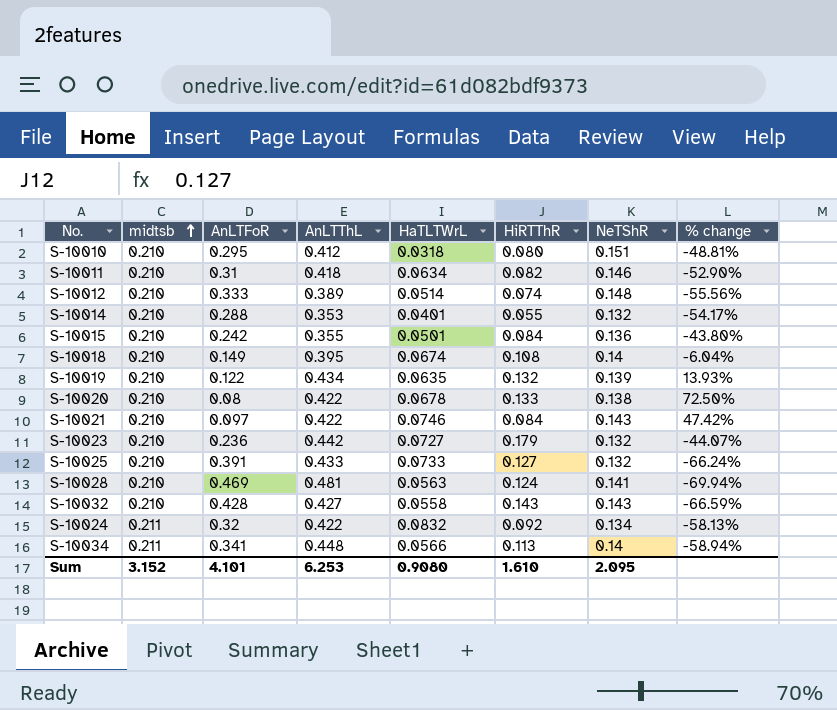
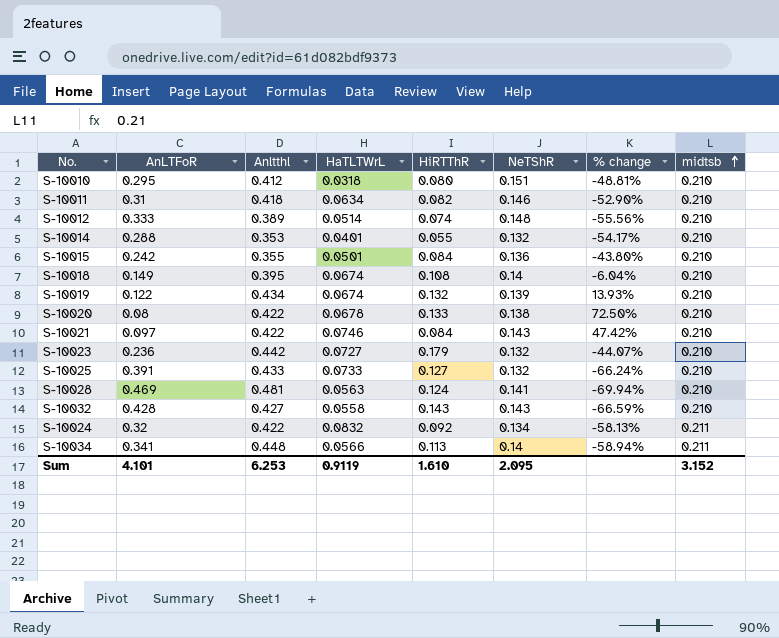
column name: AnLTThL -> Anltthl
column midtsb | position: 2 -> 8
S-10019 | HaTLTWrL: 0.0635 -> 0.0674
Sum | HaTLTWrL: 0.9080 -> 0.9119

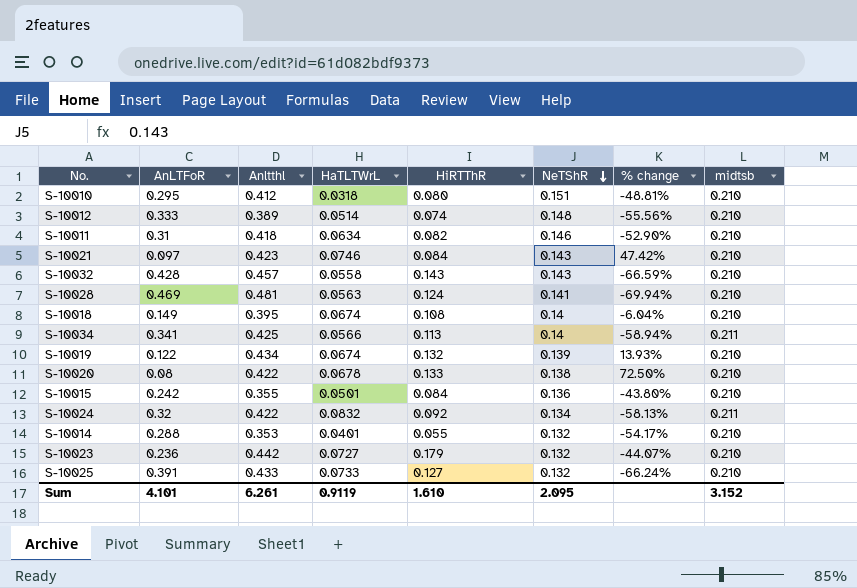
row order: midtsb ascending -> NeTShR descending
S-10021 | Anltthl: 0.422 -> 0.423
S-10032 | Anltthl: 0.427 -> 0.457
S-10034 | Anltthl: 0.448 -> 0.425
Sum | Anltthl: 6.253 -> 6.261

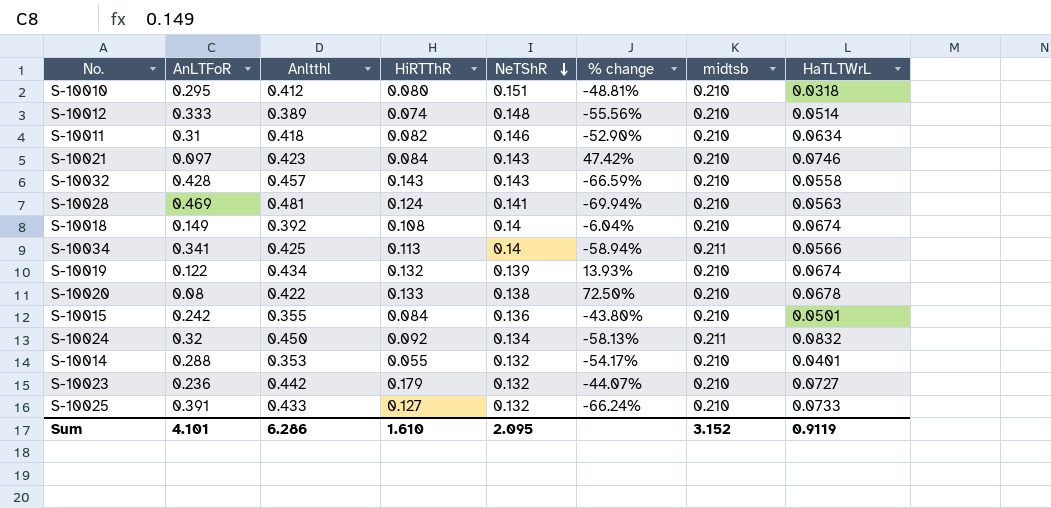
column HaTLTWrL | position: 4 -> 8
S-10018 | Anltthl: 0.395 -> 0.392
S-10024 | Anltthl: 0.422 -> 0.450
Sum | Anltthl: 6.261 -> 6.286

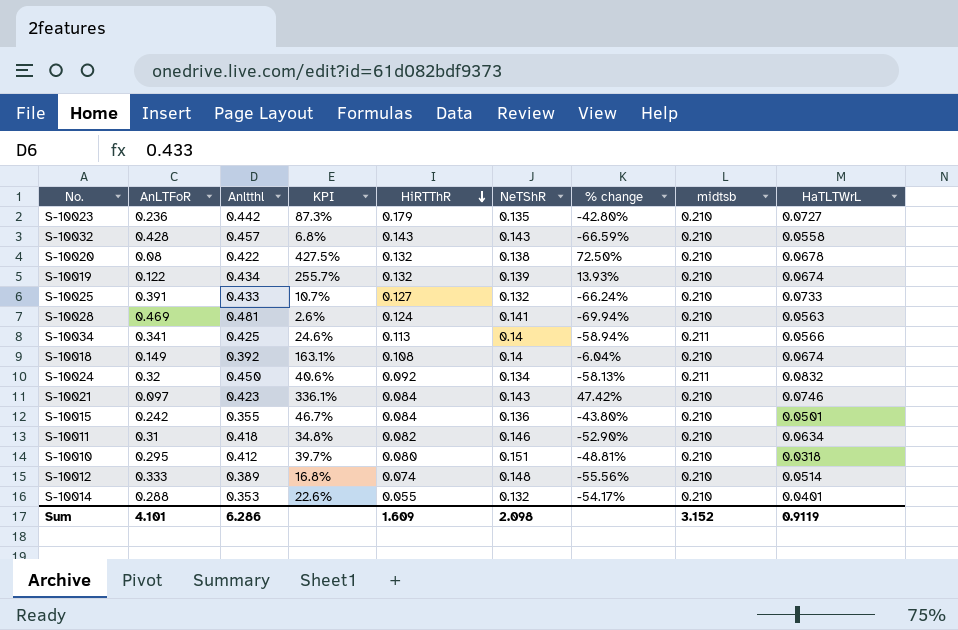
row order: NeTShR descending -> HiRTThR descending
column KPI | formula: none -> ([Anltthl] - [AnLTFoR]) / [AnLTFoR]
S-10023 | NeTShR: 0.132 -> 0.135
S-10023 | % change: -44.07% -> -42.80%
S-10020 | HiRTThR: 0.133 -> 0.132
Sum | HiRTThR: 1.610 -> 1.609
Sum | NeTShR: 2.095 -> 2.098

